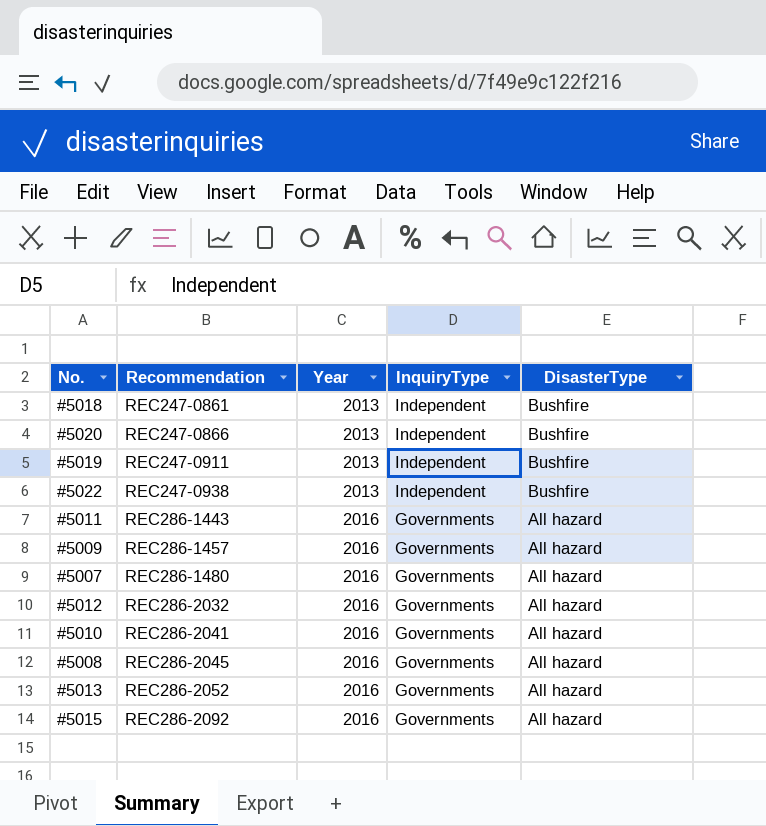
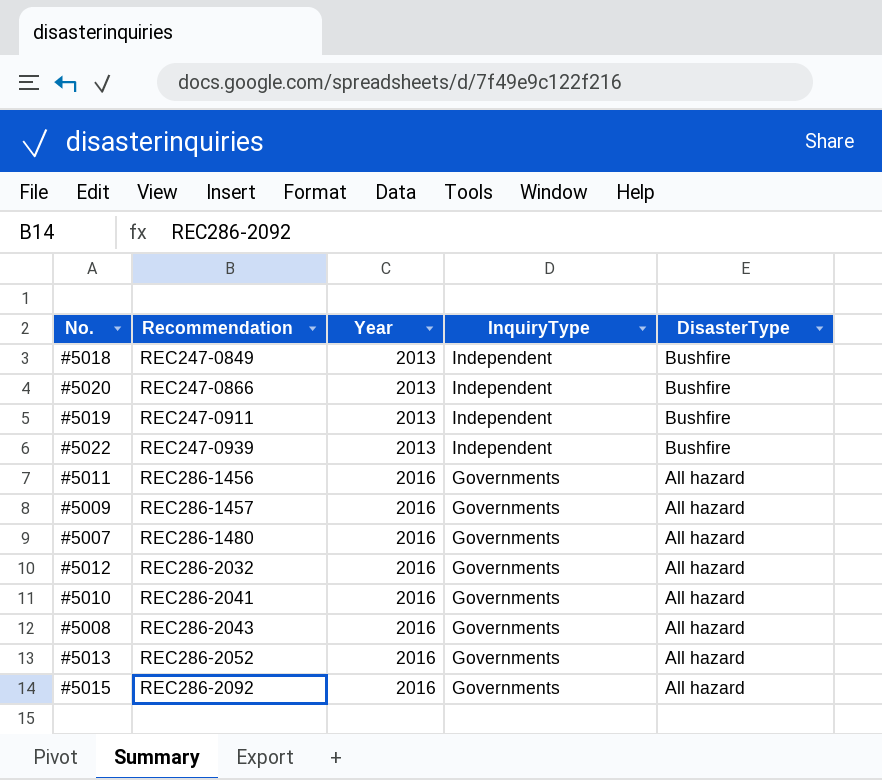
#5018 | Recommendation: REC247-0861 -> REC247-0849
#5022 | Recommendation: REC247-0938 -> REC247-0939
#5011 | Recommendation: REC286-1443 -> REC286-1456
#5008 | Recommendation: REC286-2045 -> REC286-2043

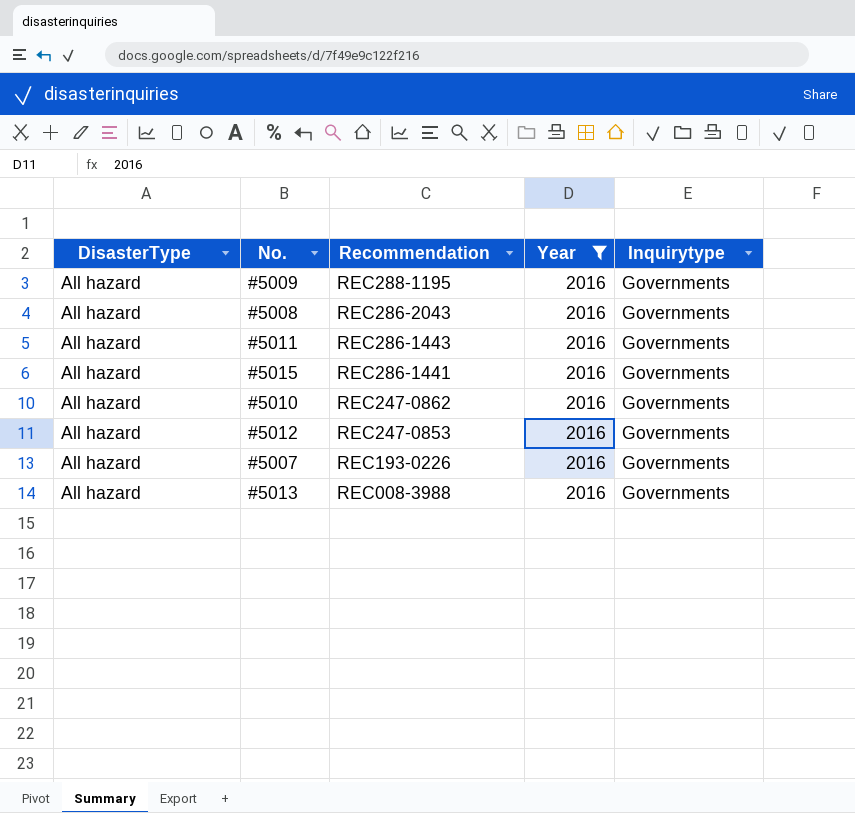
filter: none -> Year = 2016
row order: Recommendation ascending -> Recommendation descending
column DisasterType | position: 5 -> 1
column name: InquiryType -> Inquirytype
#5009 | Recommendation: REC286-1457 -> REC288-1195
#5011 | Recommendation: REC286-1456 -> REC286-1443
#5015 | Recommendation: REC286-2092 -> REC286-1441
#5010 | Recommendation: REC286-2041 -> REC247-0862
#5012 | Recommendation: REC286-2032 -> REC247-0853
#5007 | Recommendation: REC286-1480 -> REC193-0226
#5013 | Recommendation: REC286-2052 -> REC008-3988

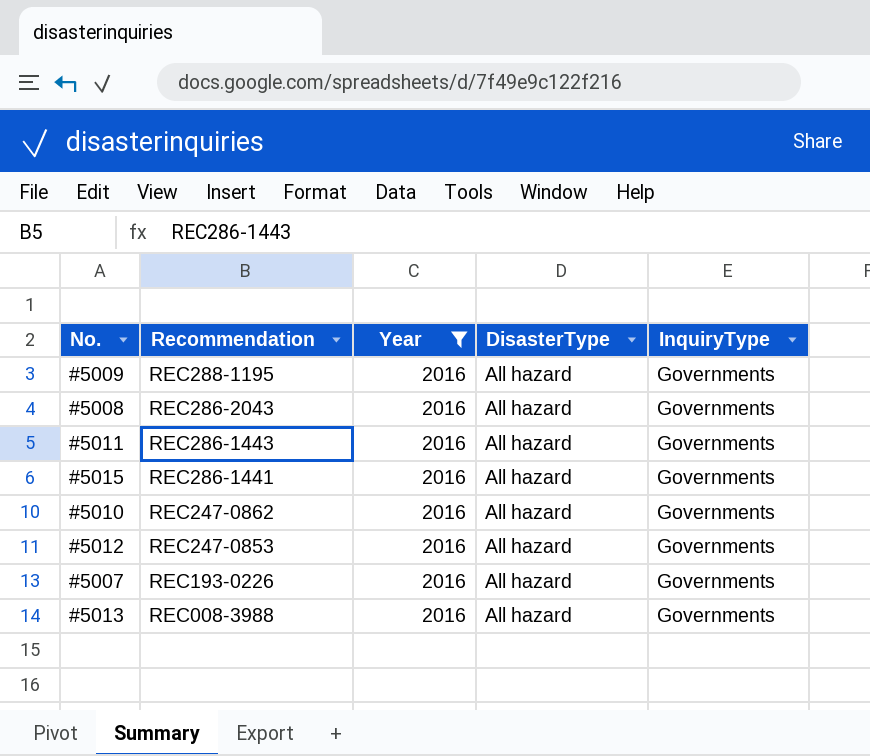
column DisasterType | position: 1 -> 4
column name: Inquirytype -> InquiryType

